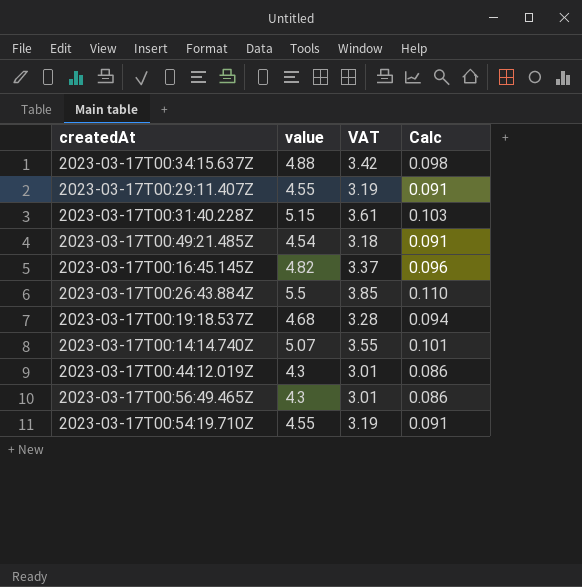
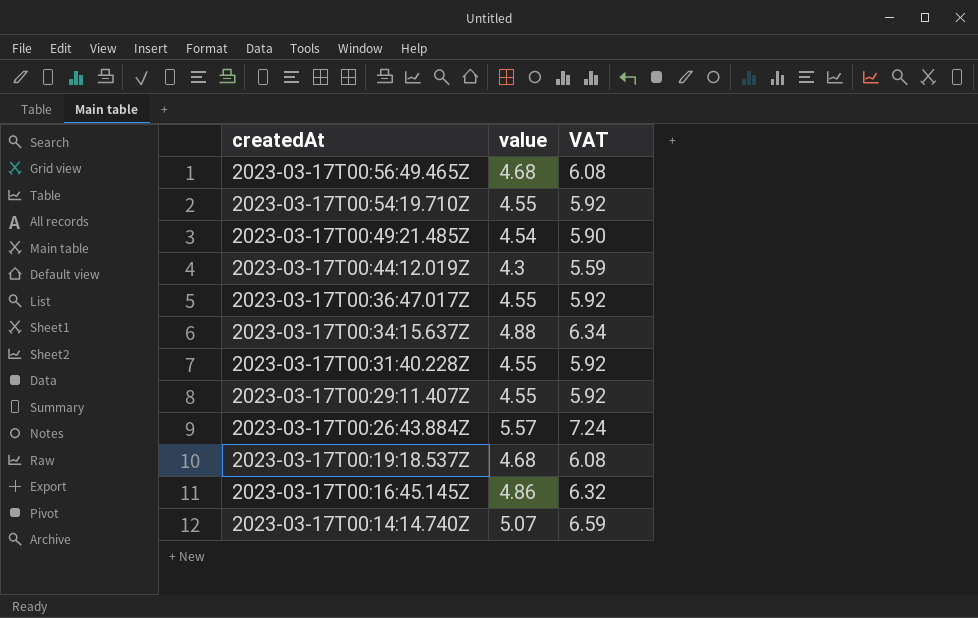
row order: none -> createdAt descending
column Calc | formula: [value] * 0.02 -> none
column VAT | formula: [value] * 0.7 -> [value] * 1.3
2023-03-17T00:56:49.465Z | value: 4.3 -> 4.68
row 2023-03-17T00:36:47.017Z: none -> 4.55 | 5.92
2023-03-17T00:31:40.228Z | value: 5.15 -> 4.55
2023-03-17T00:26:43.884Z | value: 5.5 -> 5.57
2023-03-17T00:16:45.145Z | value: 4.82 -> 4.86

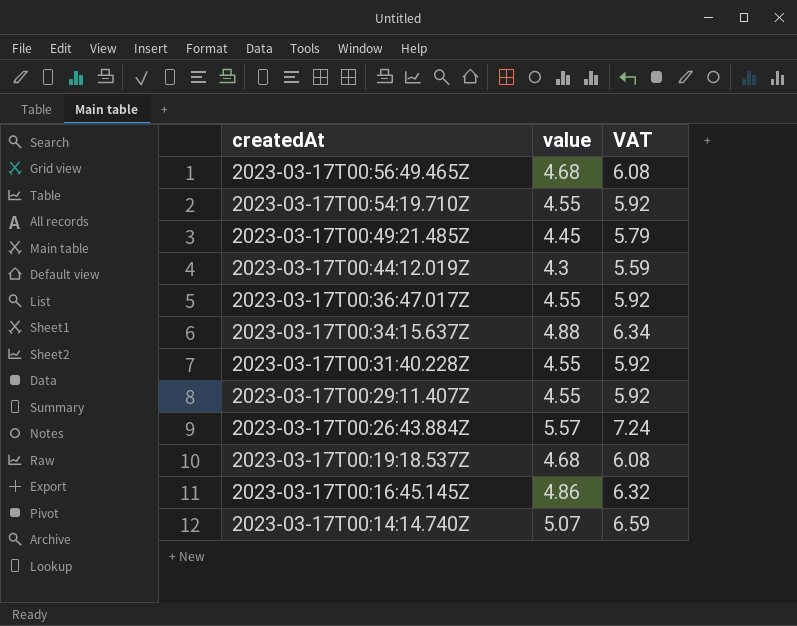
2023-03-17T00:49:21.485Z | value: 4.54 -> 4.45
2023-03-17T00:49:21.485Z | VAT: 5.90 -> 5.79

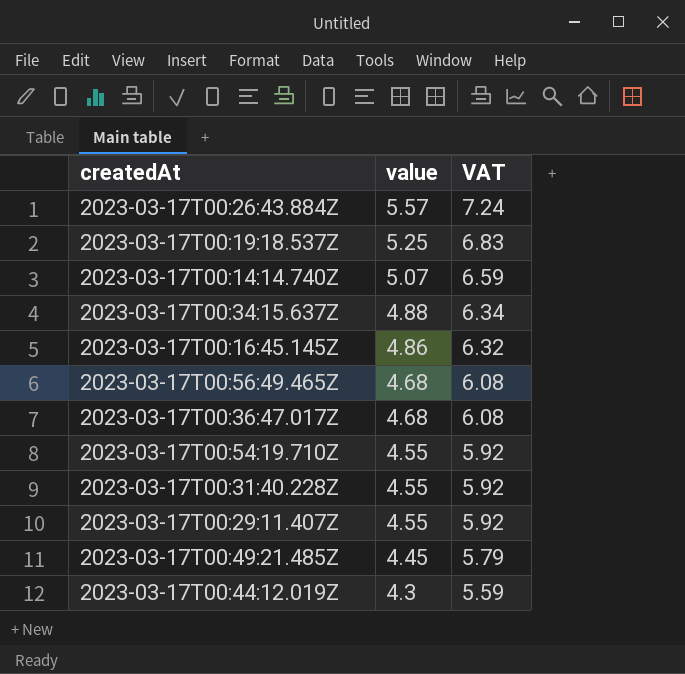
row order: createdAt descending -> value descending
2023-03-17T00:19:18.537Z | value: 4.68 -> 5.25
2023-03-17T00:19:18.537Z | VAT: 6.08 -> 6.83
2023-03-17T00:36:47.017Z | value: 4.55 -> 4.68
2023-03-17T00:36:47.017Z | VAT: 5.92 -> 6.08

